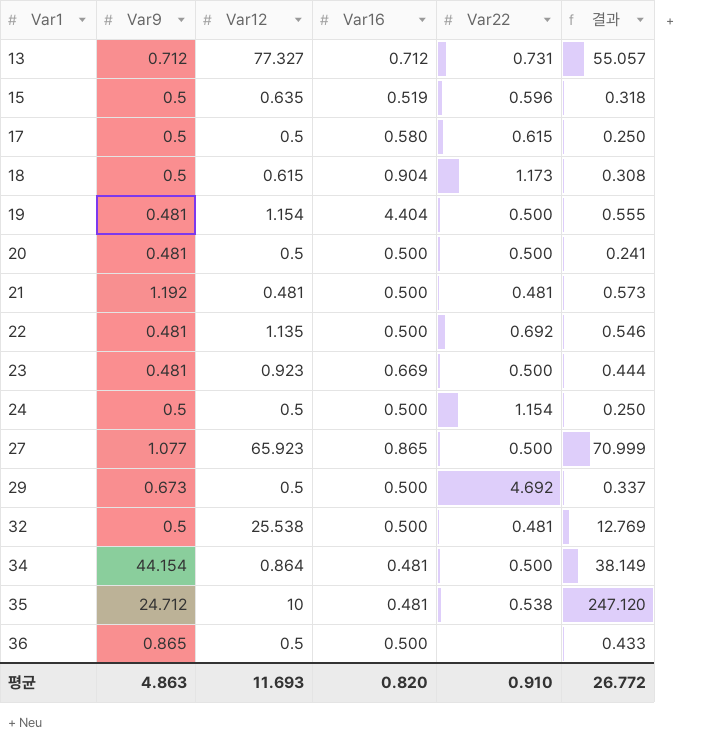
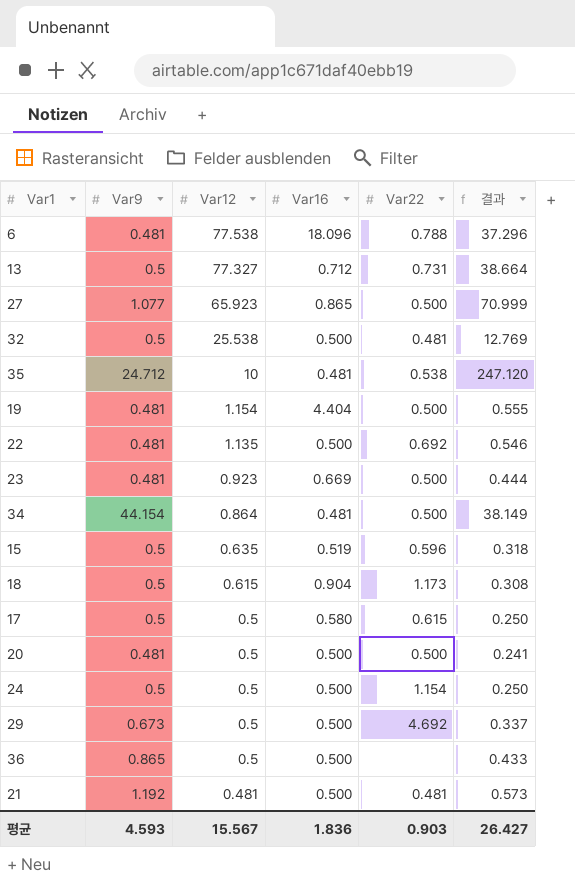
row order: Var1 ascending -> Var12 descending
row 6: none -> 0.481 | 77.538 | 18.096 | 0.788 | 37.296
13 | Var9: 0.712 -> 0.5
13 | 결과: 55.057 -> 38.664
평균 | Var9: 4.863 -> 4.593
평균 | Var12: 11.693 -> 15.567
평균 | Var16: 0.820 -> 1.836
평균 | Var22: 0.910 -> 0.903
평균 | 결과: 26.772 -> 26.427

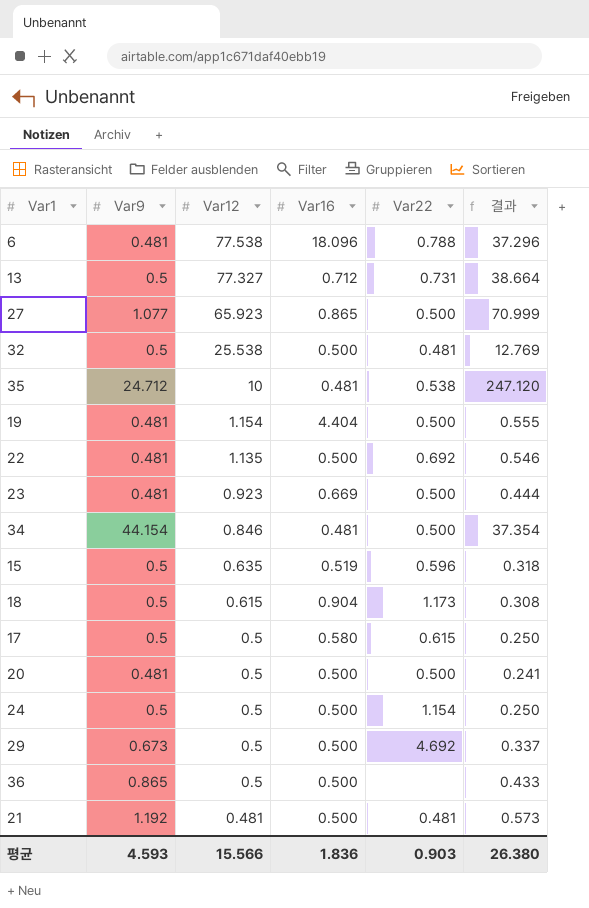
34 | Var12: 0.864 -> 0.846
34 | 결과: 38.149 -> 37.354
평균 | Var12: 15.567 -> 15.566
평균 | 결과: 26.427 -> 26.380

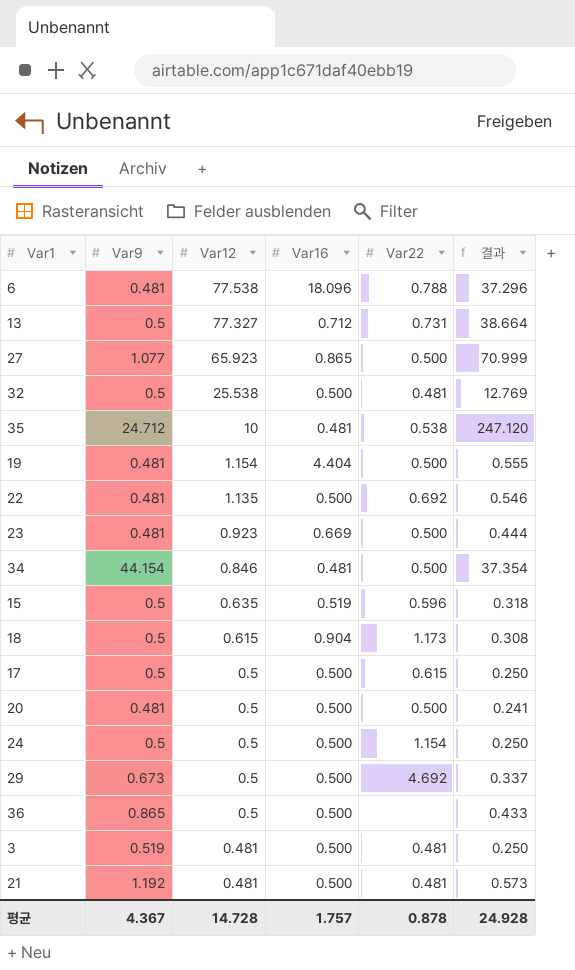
17 | Var16: 0.580 -> 0.500
row 3: none -> 0.519 | 0.481 | 0.500 | 0.481 | 0.250
평균 | Var9: 4.593 -> 4.367
평균 | Var12: 15.566 -> 14.728
평균 | Var16: 1.836 -> 1.757
평균 | Var22: 0.903 -> 0.878
평균 | 결과: 26.380 -> 24.928

